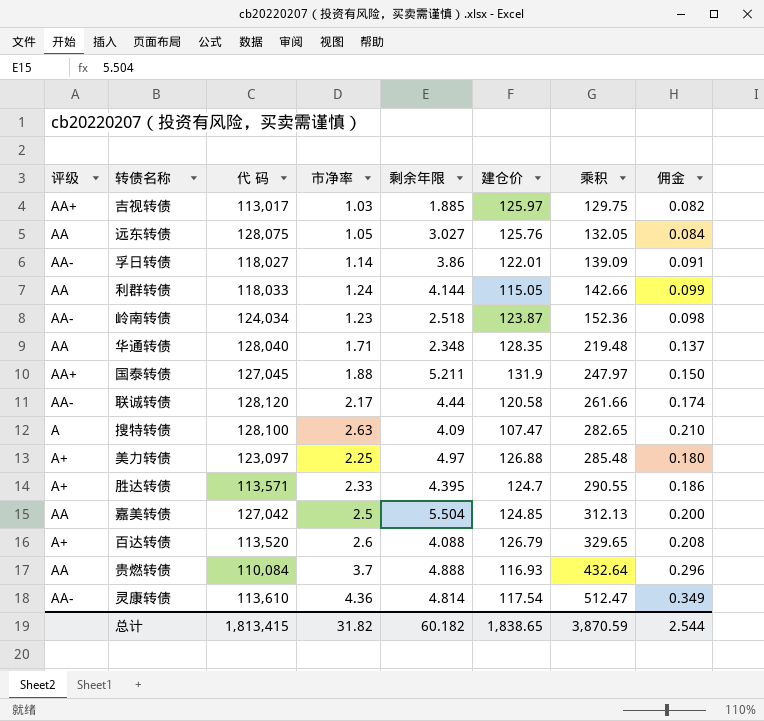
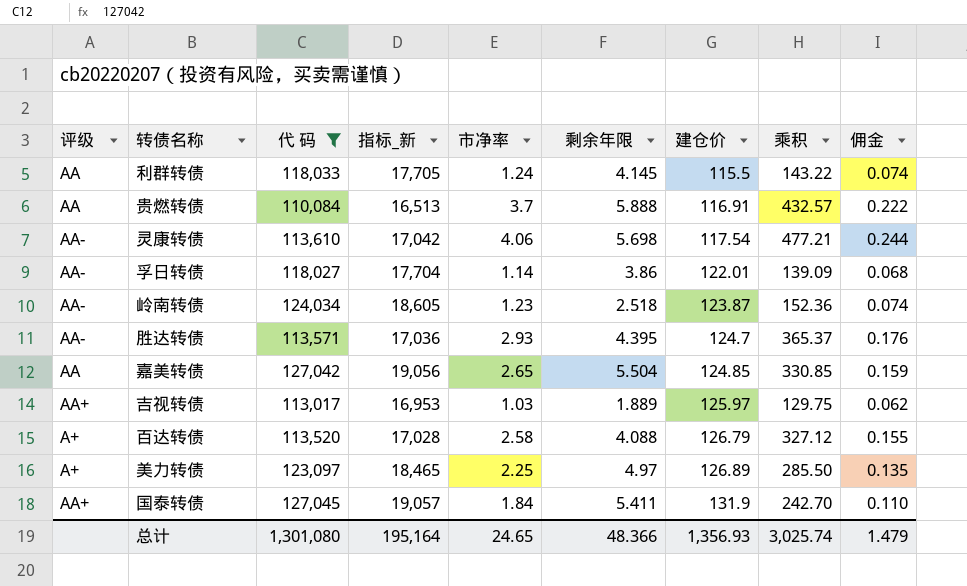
filter: none -> 代 码 <= 127,045
row order: 乘积 ascending -> 建仓价 ascending
column 指标_新 | formula: none -> [代 码] * 0.15
column 佣金 | formula: [市净率] * 0.08 -> [市净率] * 0.06
利群转债 | 剩余年限: 4.144 -> 4.145
利群转债 | 建仓价: 115.05 -> 115.5
利群转债 | 乘积: 142.66 -> 143.22
贵燃转债 | 剩余年限: 4.888 -> 5.888
贵燃转债 | 建仓价: 116.93 -> 116.91
贵燃转债 | 乘积: 432.64 -> 432.57
灵康转债 | 市净率: 4.36 -> 4.06
灵康转债 | 剩余年限: 4.814 -> 5.698
灵康转债 | 乘积: 512.47 -> 477.21
胜达转债 | 评级: A+ -> AA-
胜达转债 | 市净率: 2.33 -> 2.93
胜达转债 | 乘积: 290.55 -> 365.37
嘉美转债 | 市净率: 2.5 -> 2.65
嘉美转债 | 乘积: 312.13 -> 330.85
吉视转债 | 剩余年限: 1.885 -> 1.889
百达转债 | 市净率: 2.6 -> 2.58
百达转债 | 乘积: 329.65 -> 327.12
美力转债 | 建仓价: 126.88 -> 126.89
美力转债 | 乘积: 285.48 -> 285.50
国泰转债 | 市净率: 1.88 -> 1.84
国泰转债 | 剩余年限: 5.211 -> 5.411
国泰转债 | 乘积: 247.97 -> 242.70
总计 | 代 码: 1,813,415 -> 1,301,080
总计 | 市净率: 31.82 -> 24.65
总计 | 剩余年限: 60.182 -> 48.366
总计 | 建仓价: 1,838.65 -> 1,356.93
总计 | 乘积: 3,870.59 -> 3,025.74
总计 | 佣金: 2.544 -> 1.479

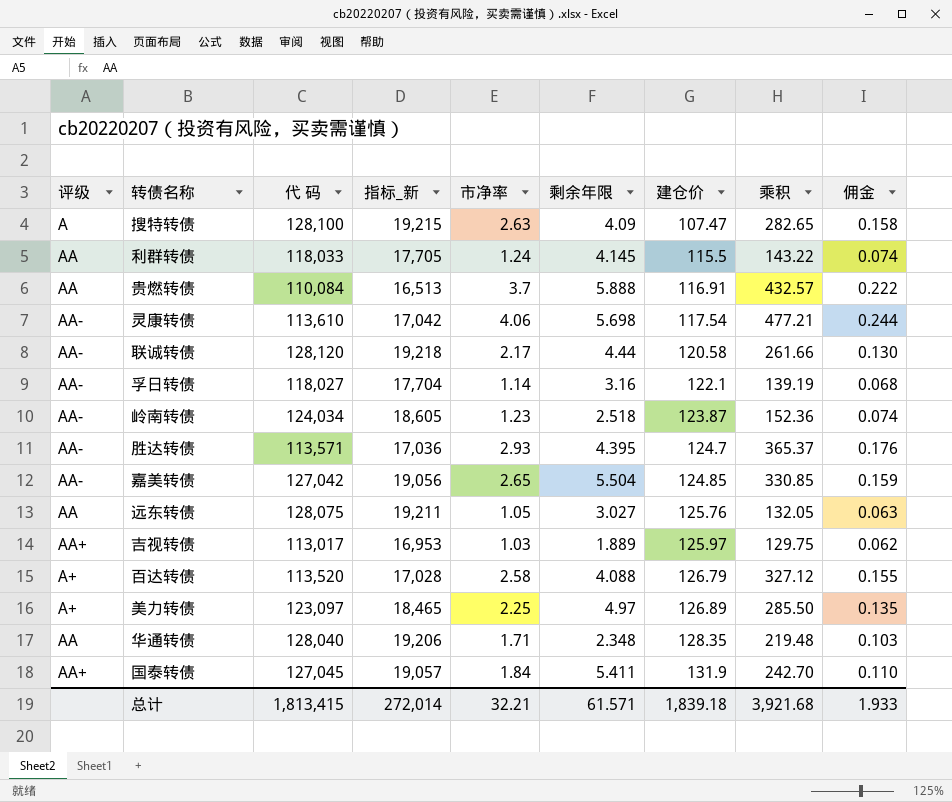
filter: 代 码 <= 127,045 -> none
孚日转债 | 剩余年限: 3.86 -> 3.16
孚日转债 | 建仓价: 122.01 -> 122.1
孚日转债 | 乘积: 139.09 -> 139.19
嘉美转债 | 评级: AA -> AA-
总计 | 代 码: 1,301,080 -> 1,813,415
总计 | 指标_新: 195,164 -> 272,014
总计 | 市净率: 24.65 -> 32.21
总计 | 剩余年限: 48.366 -> 61.571
总计 | 建仓价: 1,356.93 -> 1,839.18
总计 | 乘积: 3,025.74 -> 3,921.68
总计 | 佣金: 1.479 -> 1.933

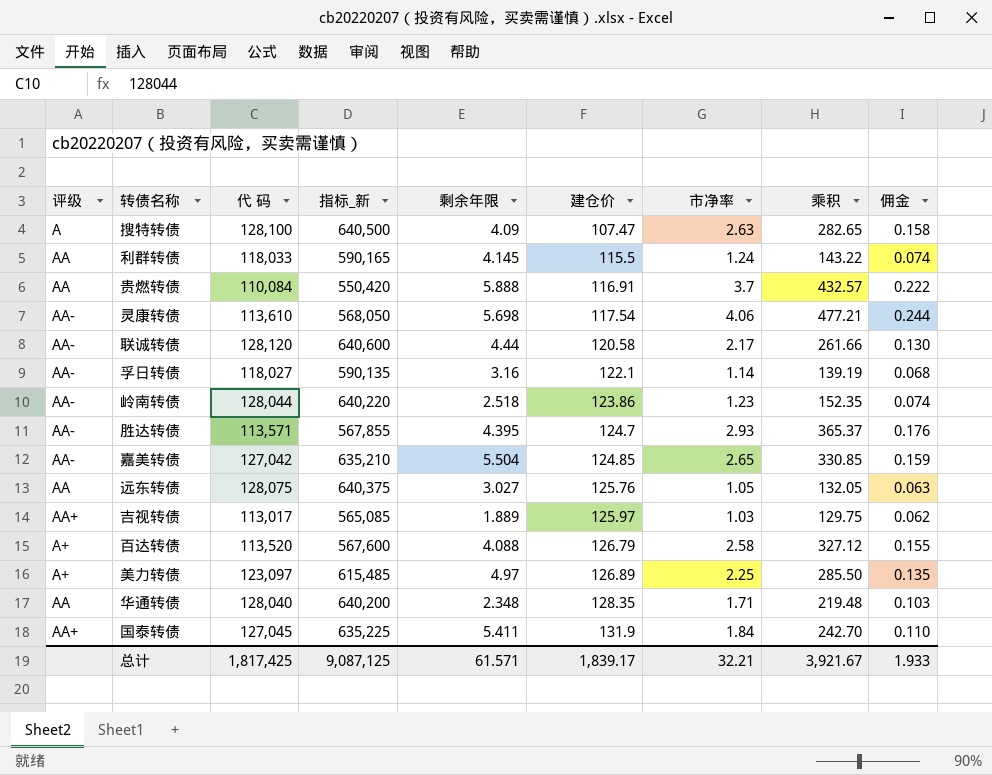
column 指标_新 | formula: [代 码] * 0.15 -> [代 码] * 5
column 市净率 | position: 5 -> 7
岭南转债 | 代 码: 124,034 -> 128,044
岭南转债 | 建仓价: 123.87 -> 123.86
岭南转债 | 乘积: 152.36 -> 152.35
总计 | 代 码: 1,813,415 -> 1,817,425
总计 | 指标_新: 272,014 -> 9,087,125
总计 | 建仓价: 1,839.18 -> 1,839.17
总计 | 乘积: 3,921.68 -> 3,921.67

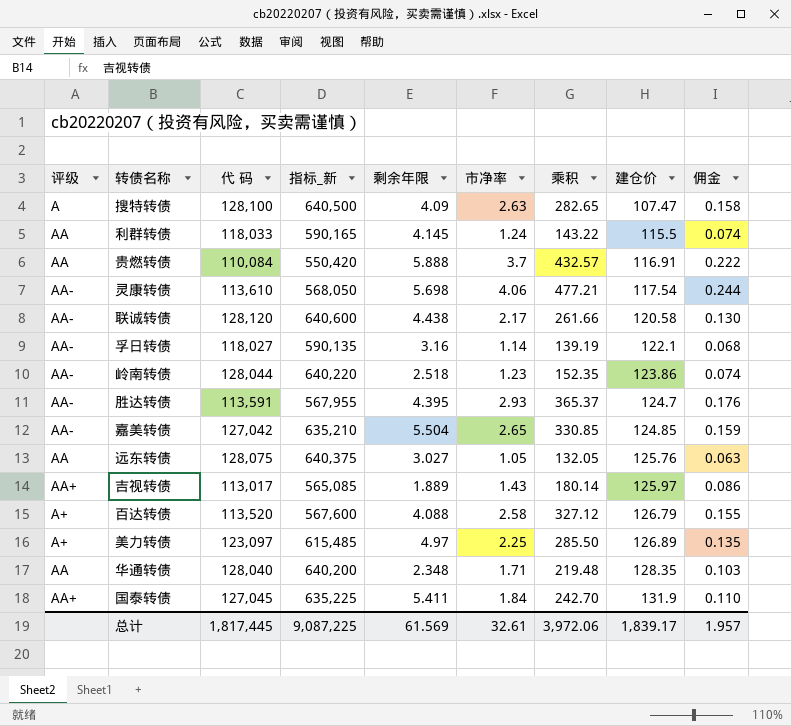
column 建仓价 | position: 6 -> 8
联诚转债 | 剩余年限: 4.44 -> 4.438
胜达转债 | 代 码: 113,571 -> 113,591
胜达转债 | 指标_新: 567,855 -> 567,955
吉视转债 | 市净率: 1.03 -> 1.43
吉视转债 | 乘积: 129.75 -> 180.14
吉视转债 | 佣金: 0.062 -> 0.086
总计 | 代 码: 1,817,425 -> 1,817,445
总计 | 指标_新: 9,087,125 -> 9,087,225
总计 | 剩余年限: 61.571 -> 61.569
总计 | 市净率: 32.21 -> 32.61
总计 | 乘积: 3,921.67 -> 3,972.06
总计 | 佣金: 1.933 -> 1.957

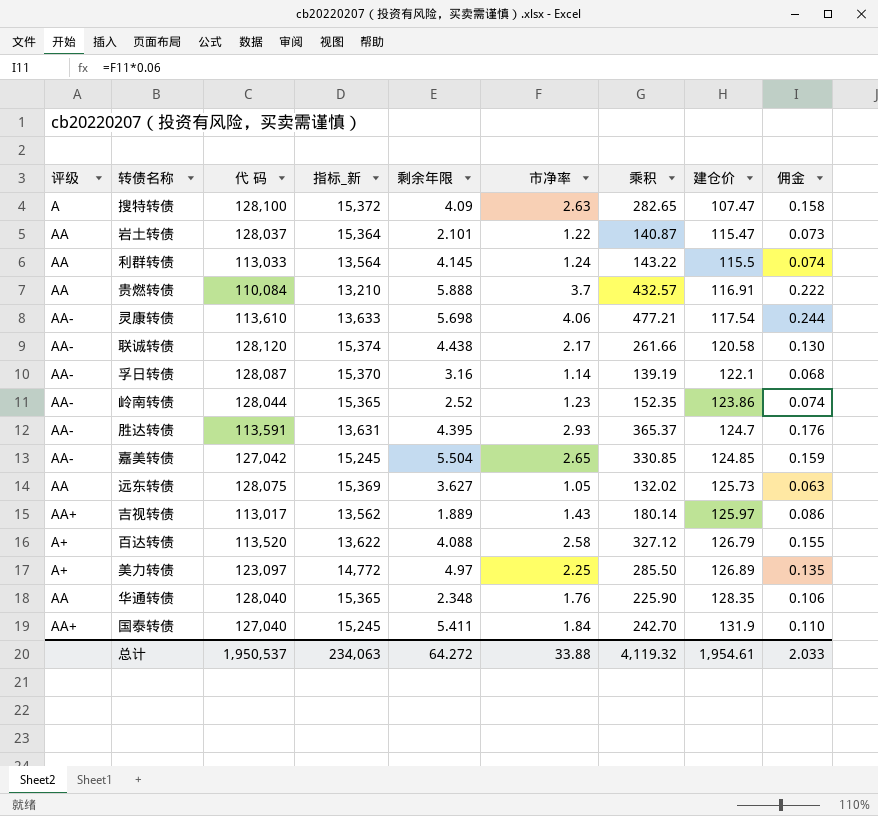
column 指标_新 | formula: [代 码] * 5 -> [代 码] * 0.12
row 岩土转债: none -> AA | 128,037 | 15,364 | 2.101 | 1.22 | 140.87 | 115.47 | 0.073
利群转债 | 代 码: 118,033 -> 113,033
孚日转债 | 代 码: 118,027 -> 128,087
岭南转债 | 剩余年限: 2.518 -> 2.52
远东转债 | 剩余年限: 3.027 -> 3.627
远东转债 | 乘积: 132.05 -> 132.02
远东转债 | 建仓价: 125.76 -> 125.73
华通转债 | 市净率: 1.71 -> 1.76
华通转债 | 乘积: 219.48 -> 225.90
华通转债 | 佣金: 0.103 -> 0.106
国泰转债 | 代 码: 127,045 -> 127,040
总计 | 代 码: 1,817,445 -> 1,950,537
总计 | 指标_新: 9,087,225 -> 234,063
总计 | 剩余年限: 61.569 -> 64.272
总计 | 市净率: 32.61 -> 33.88
总计 | 乘积: 3,972.06 -> 4,119.32
总计 | 建仓价: 1,839.17 -> 1,954.61
总计 | 佣金: 1.957 -> 2.033

